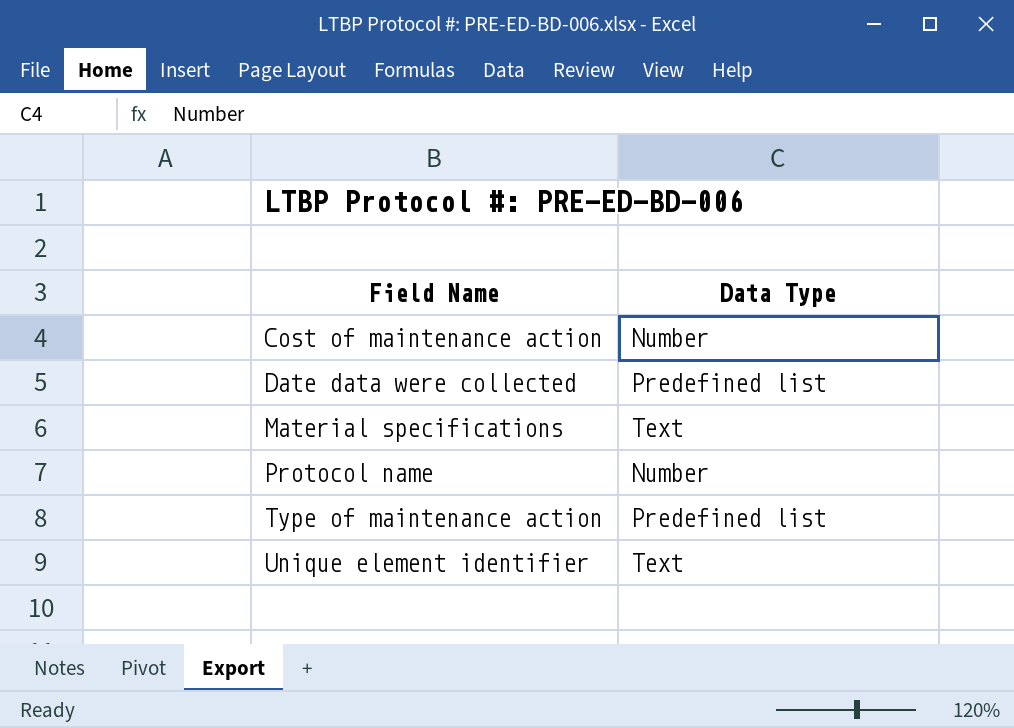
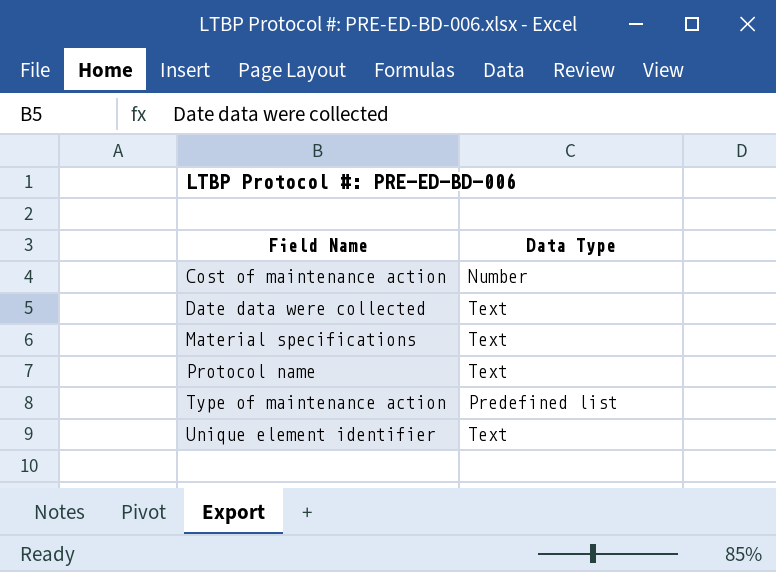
Date data were collected | Data Type: Predefined list -> Text
Protocol name | Data Type: Number -> Text

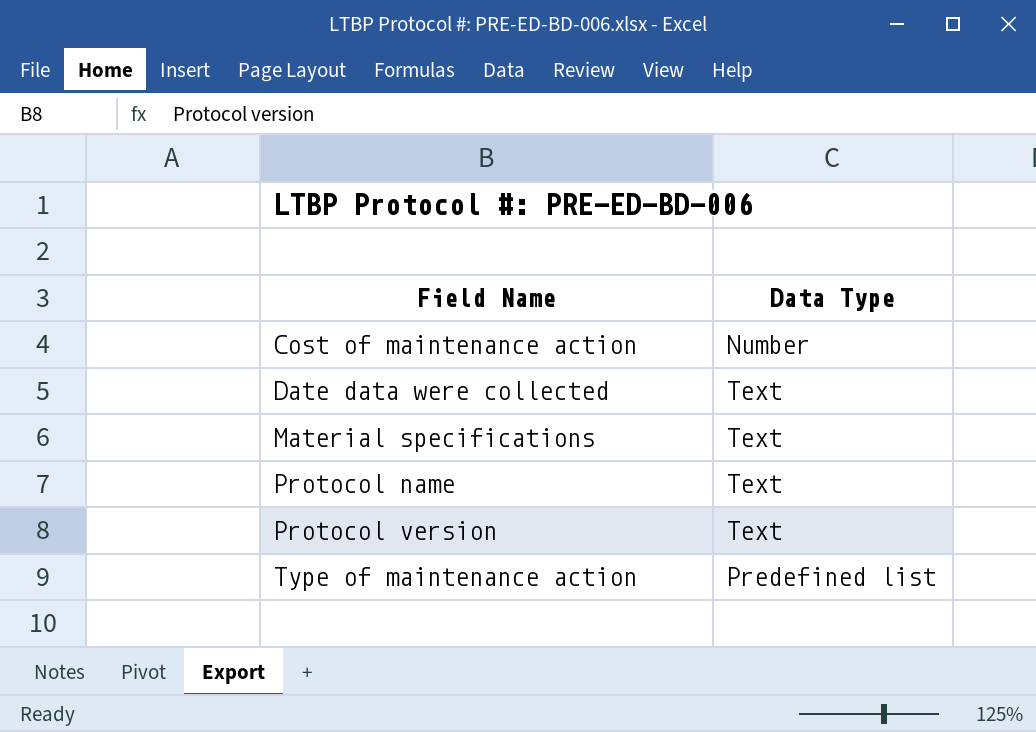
row Unique element identifier: Text -> none
row Protocol version: none -> Text

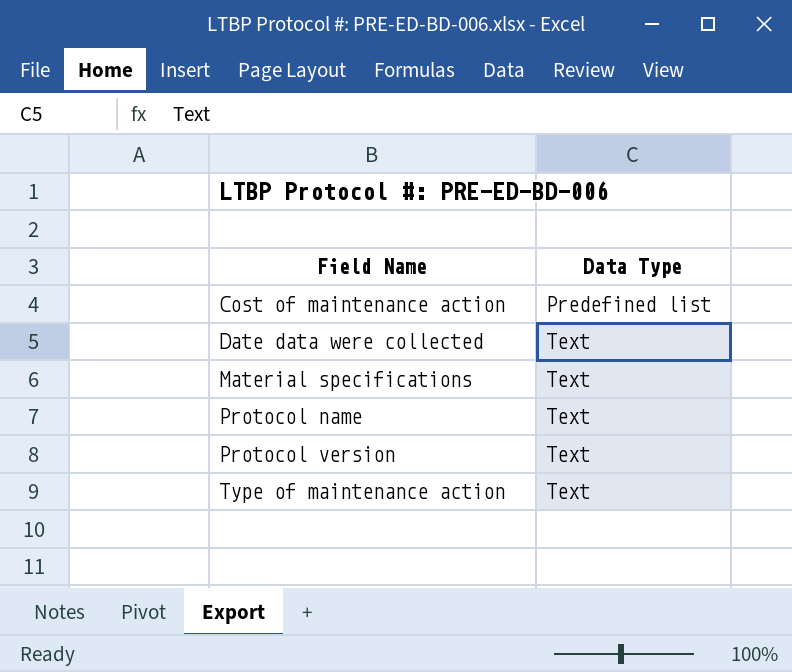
Cost of maintenance action | Data Type: Number -> Predefined list
Type of maintenance action | Data Type: Predefined list -> Text

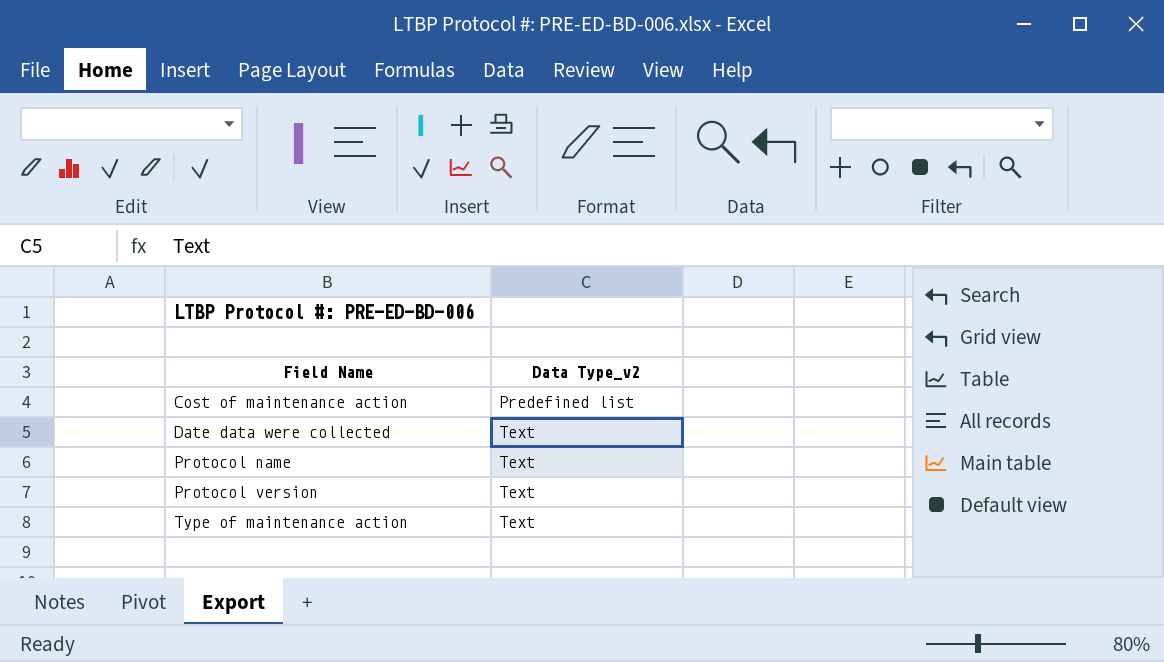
column name: Data Type -> Data Type_v2
row Material specifications: Text -> none

